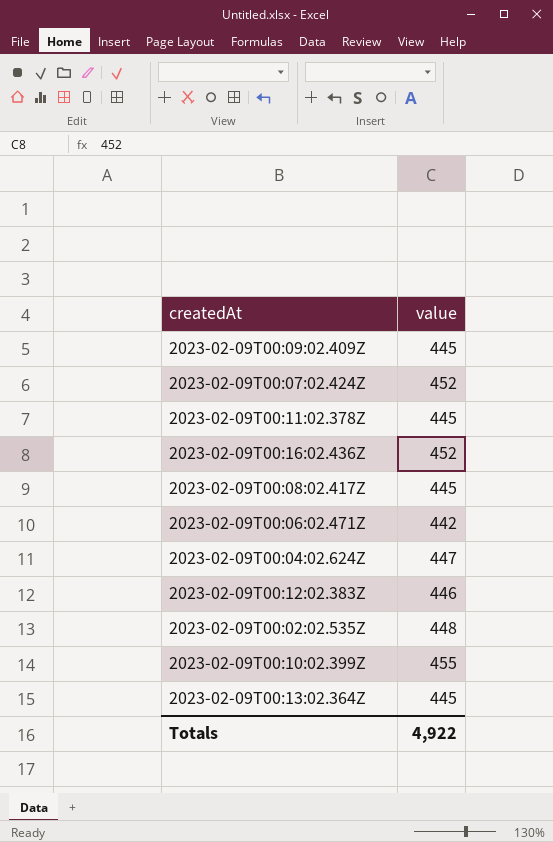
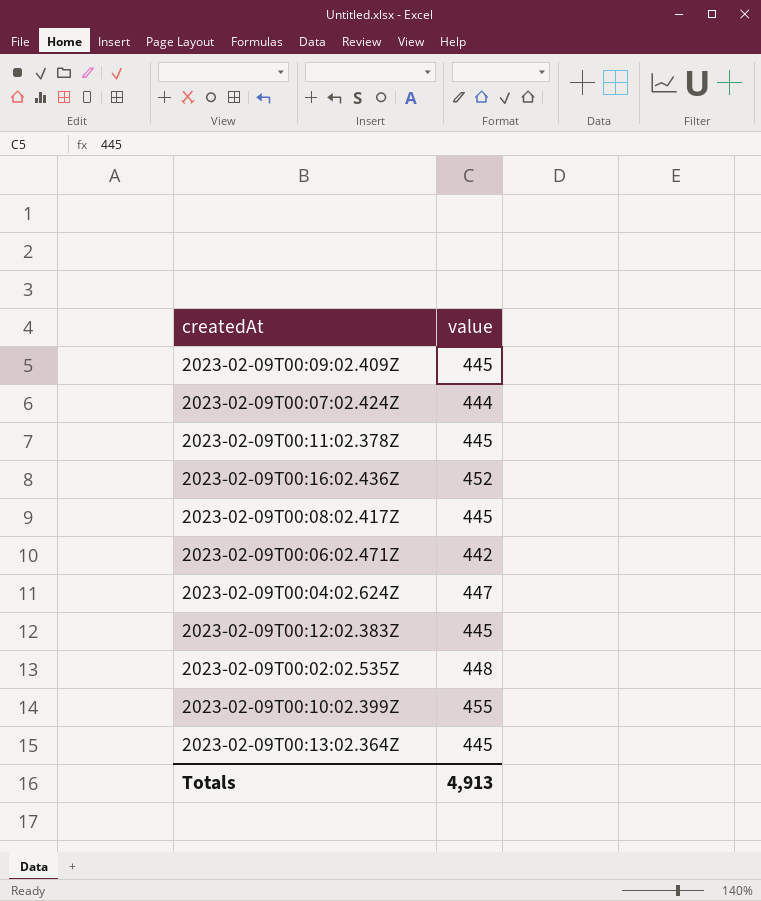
2023-02-09T00:07:02.424Z | value: 452 -> 444
2023-02-09T00:12:02.383Z | value: 446 -> 445
Totals | value: 4,922 -> 4,913

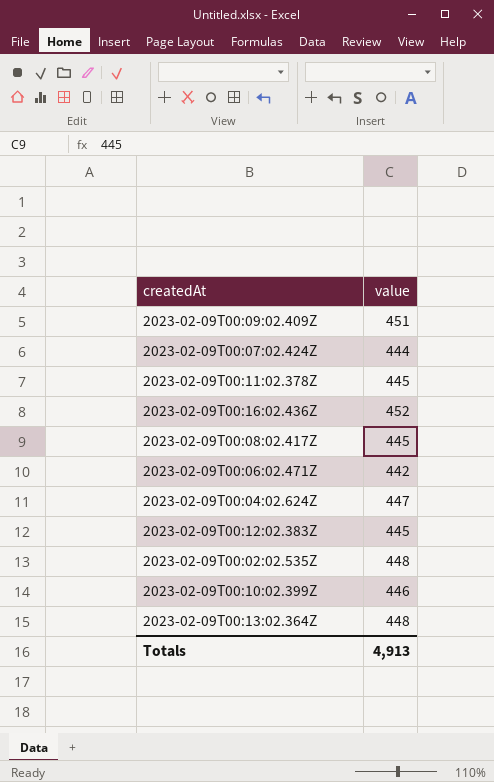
2023-02-09T00:09:02.409Z | value: 445 -> 451
2023-02-09T00:10:02.399Z | value: 455 -> 446
2023-02-09T00:13:02.364Z | value: 445 -> 448

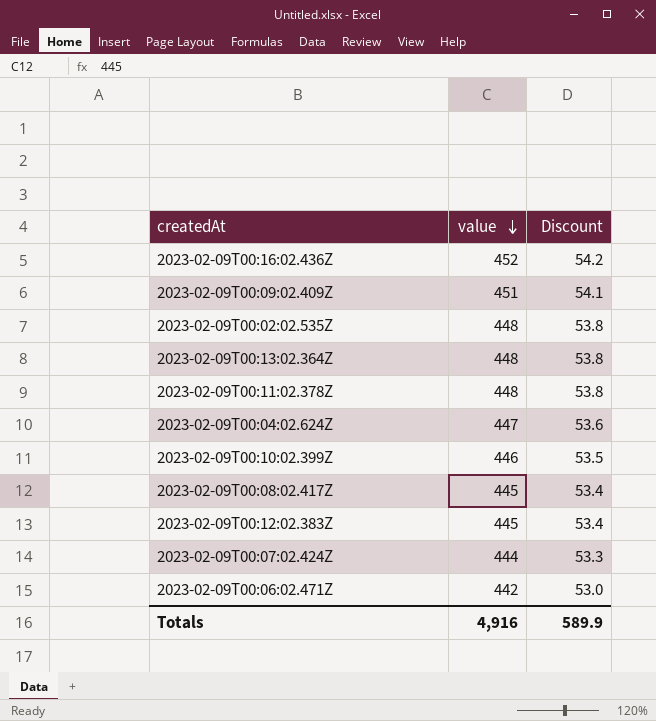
row order: none -> value descending
column Discount | formula: none -> [value] * 0.12
2023-02-09T00:11:02.378Z | value: 445 -> 448
Totals | value: 4,913 -> 4,916

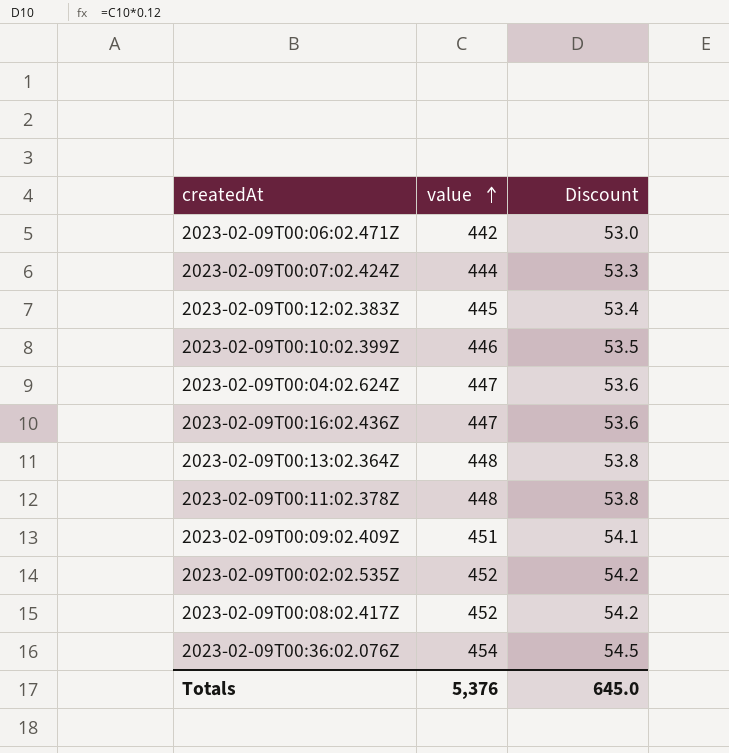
row order: value descending -> value ascending
2023-02-09T00:16:02.436Z | value: 452 -> 447
2023-02-09T00:16:02.436Z | Discount: 54.2 -> 53.6
2023-02-09T00:02:02.535Z | value: 448 -> 452
2023-02-09T00:02:02.535Z | Discount: 53.8 -> 54.2
2023-02-09T00:08:02.417Z | value: 445 -> 452
2023-02-09T00:08:02.417Z | Discount: 53.4 -> 54.2
row 2023-02-09T00:36:02.076Z: none -> 454 | 54.5
Totals | value: 4,916 -> 5,376
Totals | Discount: 589.9 -> 645.0

